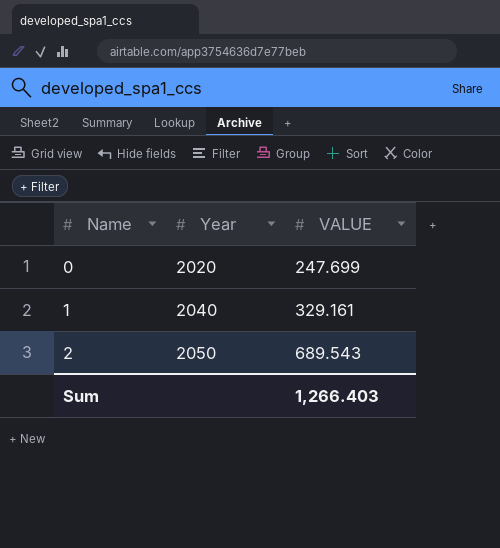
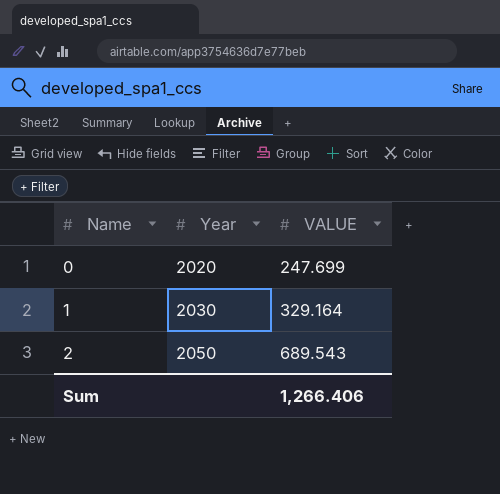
1 | Year: 2040 -> 2030
1 | VALUE: 329.161 -> 329.164
Sum | VALUE: 1,266.403 -> 1,266.406

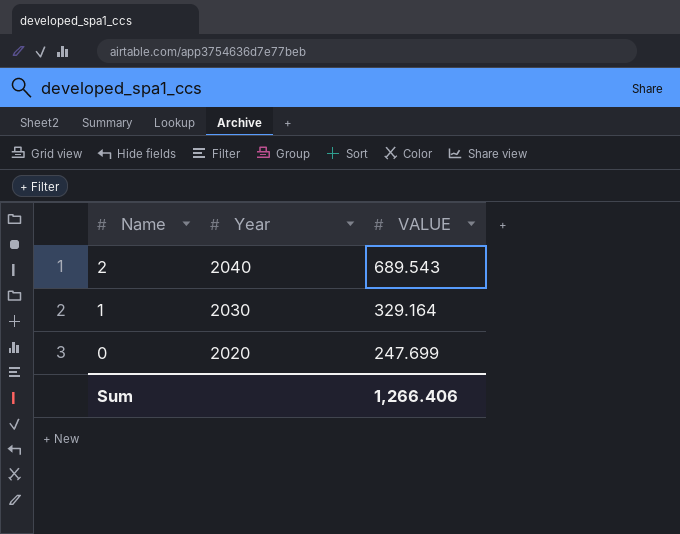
row order: Name ascending -> Name descending
2 | Year: 2050 -> 2040

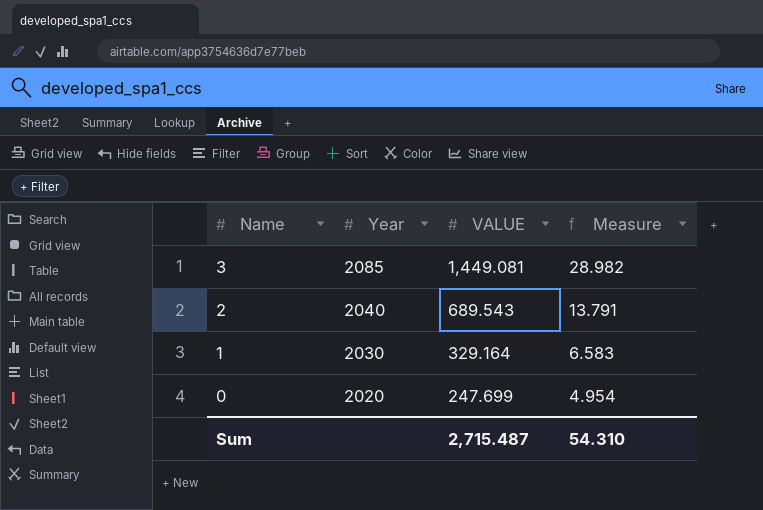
column Measure | formula: none -> [VALUE] * 0.02
row 3: none -> 2085 | 1,449.081 | 28.982
Sum | VALUE: 1,266.406 -> 2,715.487

